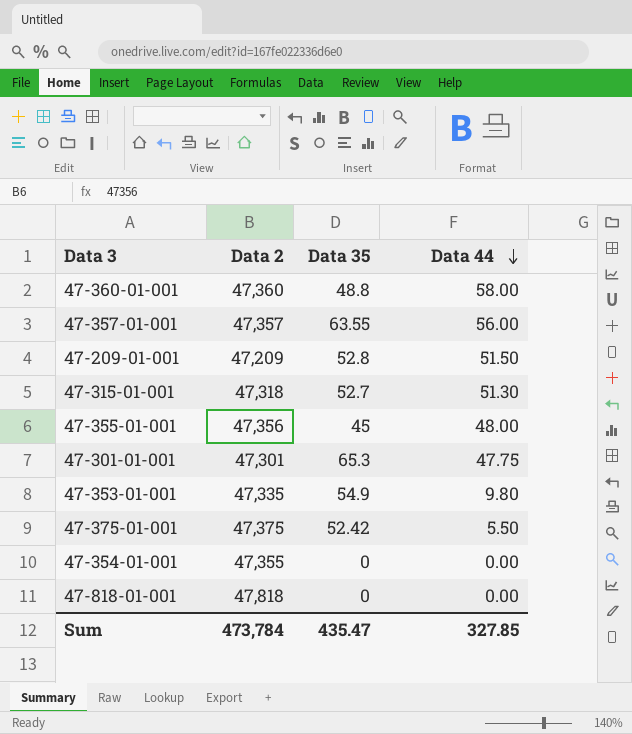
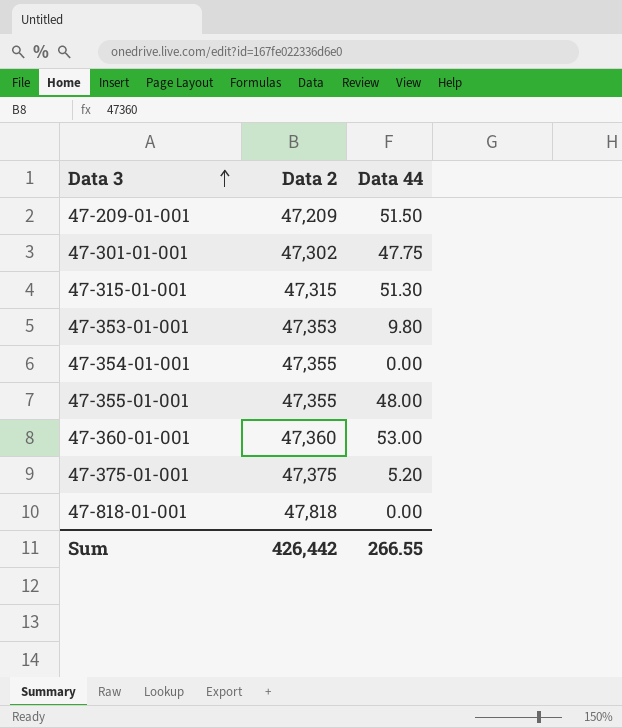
row order: Data 44 descending -> Data 3 ascending
column Data 35 | position: 3 -> none
row 47-357-01-001: 47,357 | 63.55 | 56.00 -> none
47-301-01-001 | Data 2: 47,301 -> 47,302
47-315-01-001 | Data 2: 47,318 -> 47,315
47-353-01-001 | Data 2: 47,335 -> 47,353
47-355-01-001 | Data 2: 47,356 -> 47,355
47-360-01-001 | Data 44: 58.00 -> 53.00
47-375-01-001 | Data 44: 5.50 -> 5.20
Sum | Data 2: 473,784 -> 426,442
Sum | Data 44: 327.85 -> 266.55

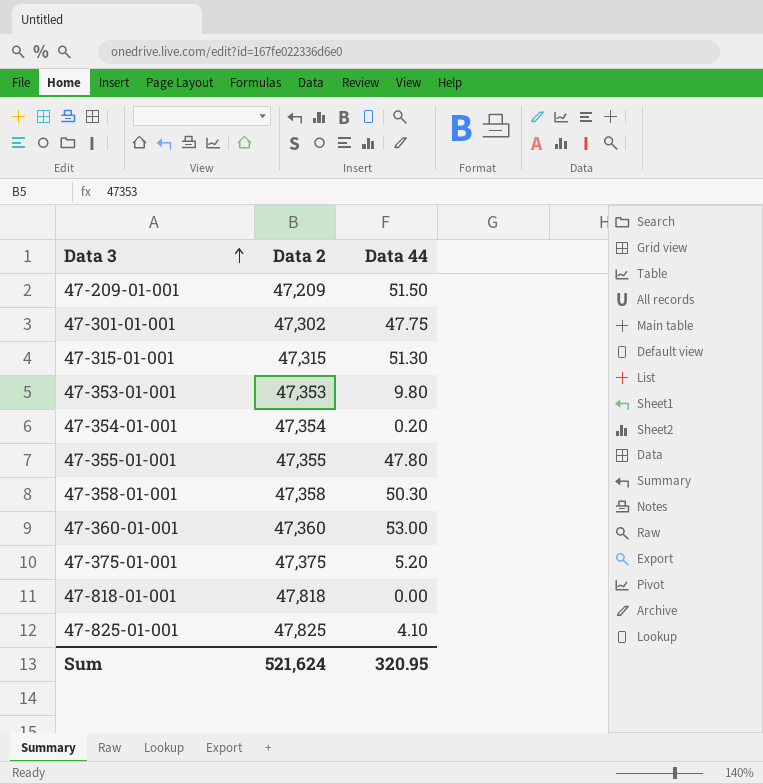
47-354-01-001 | Data 2: 47,355 -> 47,354
47-354-01-001 | Data 44: 0.00 -> 0.20
47-355-01-001 | Data 44: 48.00 -> 47.80
row 47-358-01-001: none -> 47,358 | 50.30
row 47-825-01-001: none -> 47,825 | 4.10
Sum | Data 2: 426,442 -> 521,624
Sum | Data 44: 266.55 -> 320.95

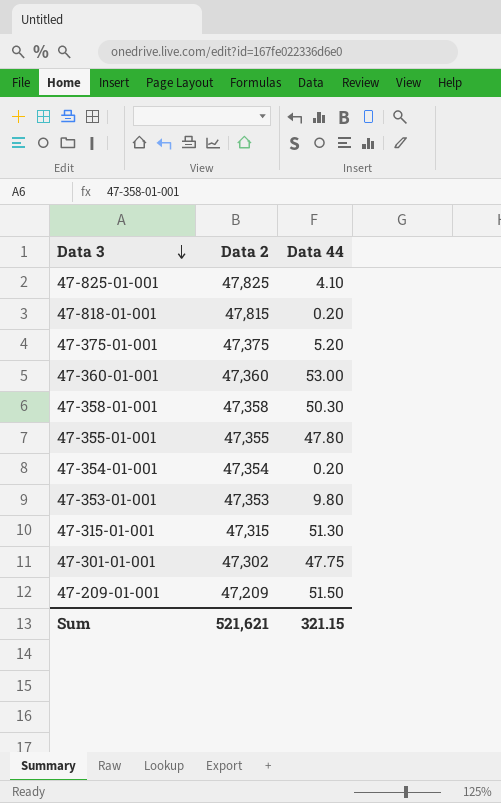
row order: Data 3 ascending -> Data 3 descending
47-818-01-001 | Data 2: 47,818 -> 47,815
47-818-01-001 | Data 44: 0.00 -> 0.20
Sum | Data 2: 521,624 -> 521,621
Sum | Data 44: 320.95 -> 321.15

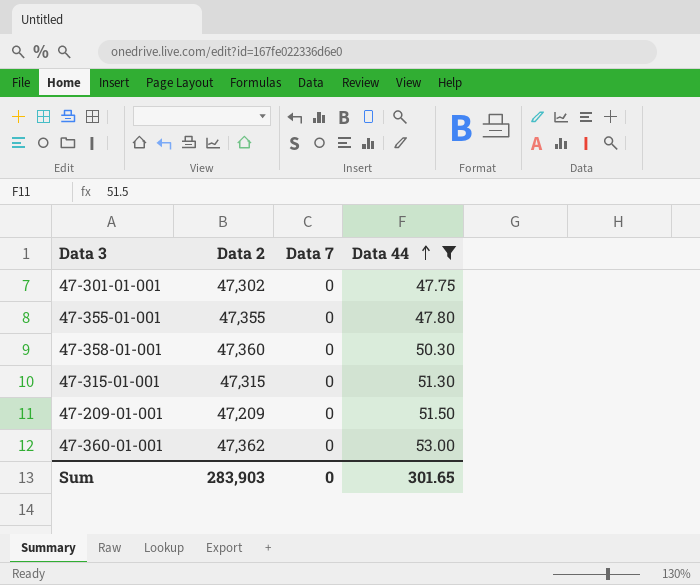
filter: none -> Data 44 >= 47.75
row order: Data 3 descending -> Data 44 ascending
column Data 7 | position: none -> 3
47-358-01-001 | Data 2: 47,358 -> 47,360
47-360-01-001 | Data 2: 47,360 -> 47,362
Sum | Data 2: 521,621 -> 283,903
Sum | Data 44: 321.15 -> 301.65

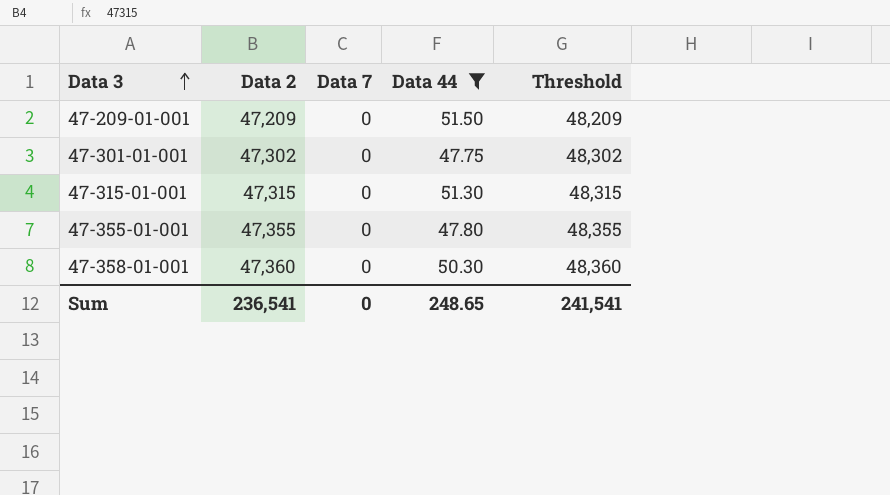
row order: Data 44 ascending -> Data 3 ascending
column Threshold | formula: none -> [Data 2] + 1000
row 47-360-01-001: 47,362 | 0 | 53.00 -> none
Sum | Data 2: 283,903 -> 236,541
Sum | Data 44: 301.65 -> 248.65

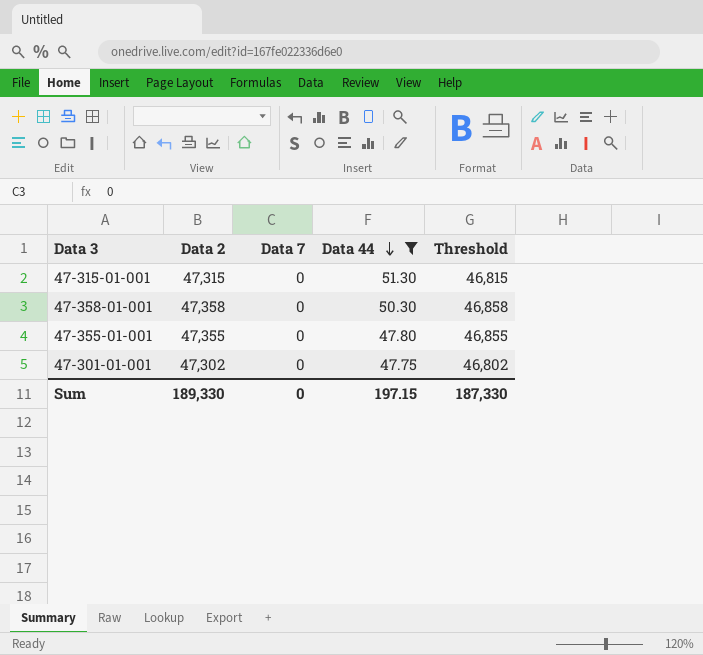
row order: Data 3 ascending -> Data 44 descending
column Threshold | formula: [Data 2] + 1000 -> [Data 2] - 500
row 47-209-01-001: 47,209 | 0 | 51.50 | 48,209 -> none
47-358-01-001 | Data 2: 47,360 -> 47,358
Sum | Data 2: 236,541 -> 189,330
Sum | Data 44: 248.65 -> 197.15
Sum | Threshold: 241,541 -> 187,330

